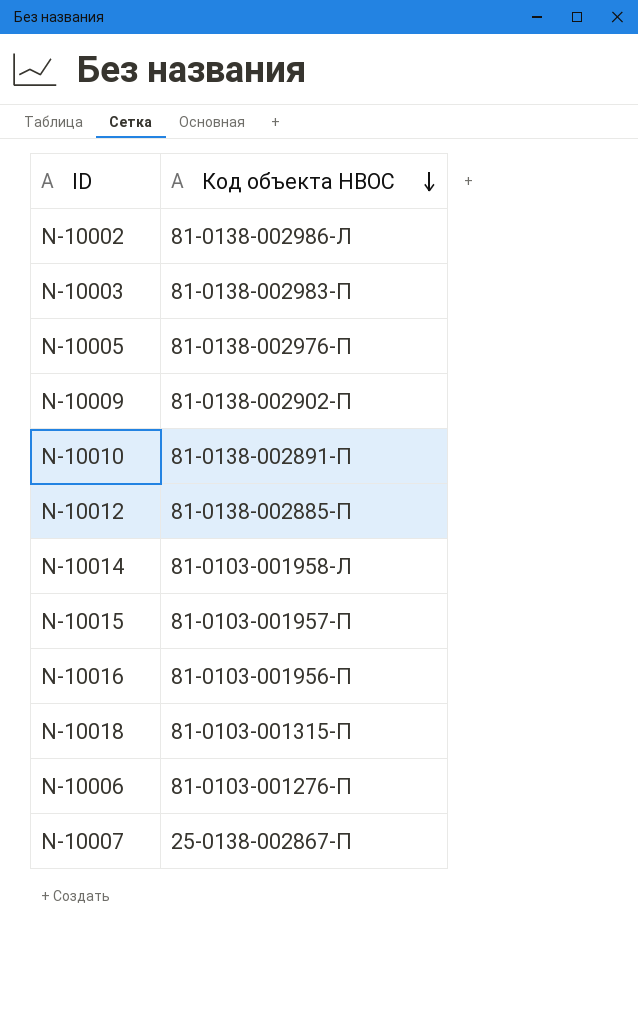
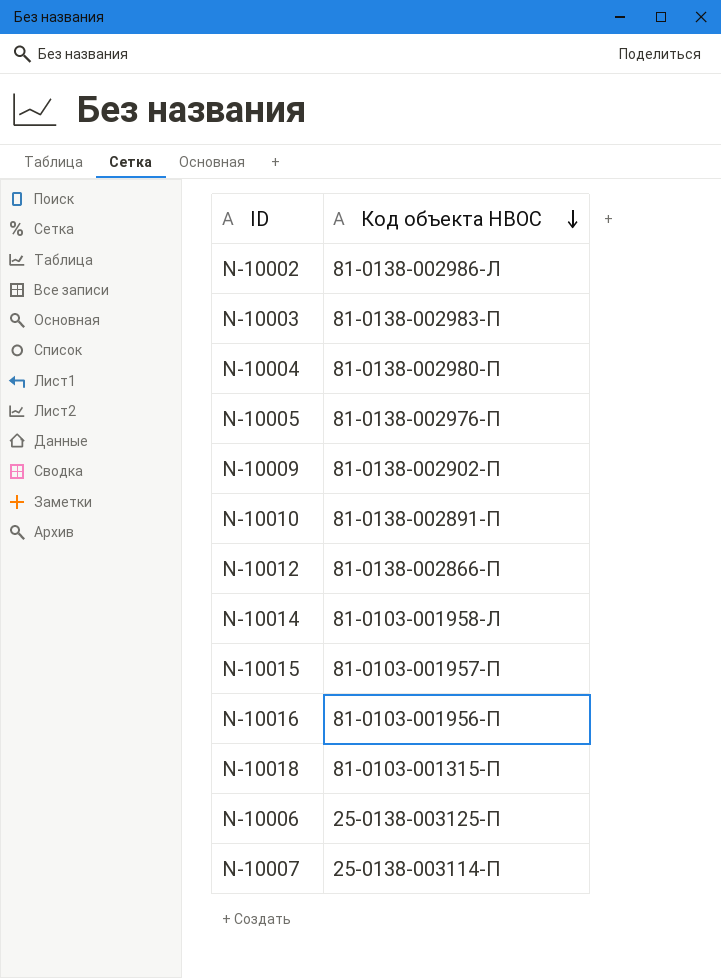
row N-10004: none -> 81-0138-002980-П
N-10012 | Код объекта НВОС: 81-0138-002885-П -> 81-0138-002866-П
N-10006 | Код объекта НВОС: 81-0103-001276-П -> 25-0138-003125-П
N-10007 | Код объекта НВОС: 25-0138-002867-П -> 25-0138-003114-П

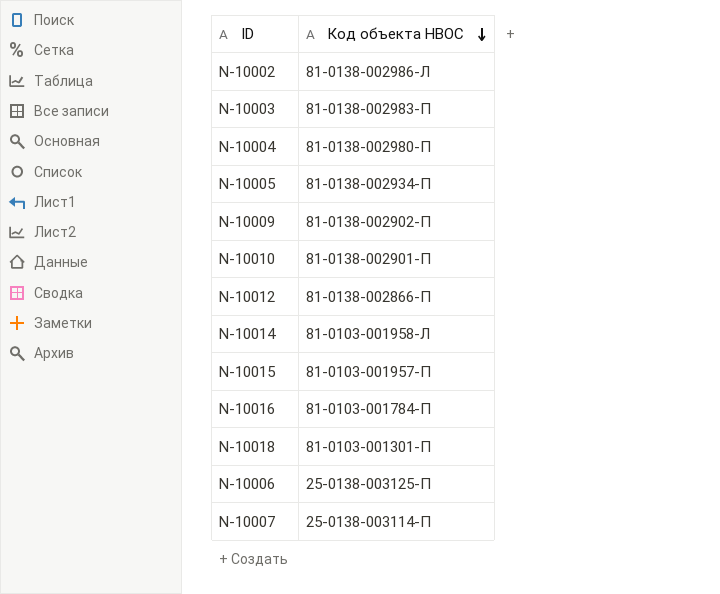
N-10005 | Код объекта НВОС: 81-0138-002976-П -> 81-0138-002934-П
N-10010 | Код объекта НВОС: 81-0138-002891-П -> 81-0138-002901-П
N-10016 | Код объекта НВОС: 81-0103-001956-П -> 81-0103-001784-П
N-10018 | Код объекта НВОС: 81-0103-001315-П -> 81-0103-001301-П

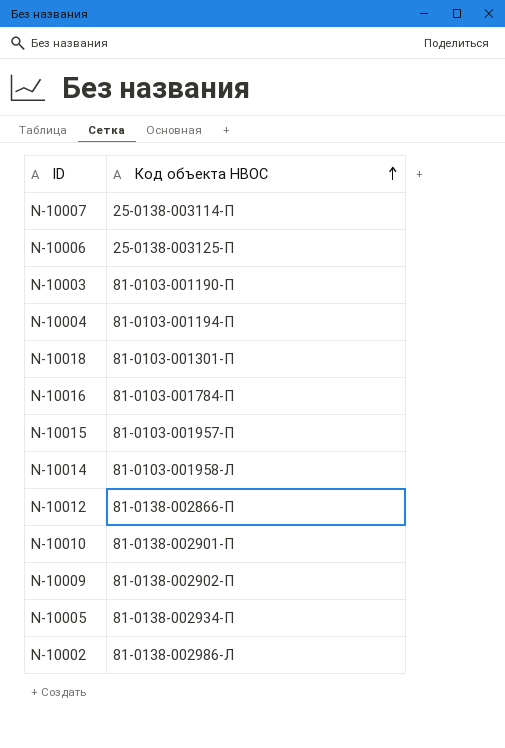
row order: Код объекта НВОС descending -> Код объекта НВОС ascending
N-10003 | Код объекта НВОС: 81-0138-002983-П -> 81-0103-001190-П
N-10004 | Код объекта НВОС: 81-0138-002980-П -> 81-0103-001194-П

